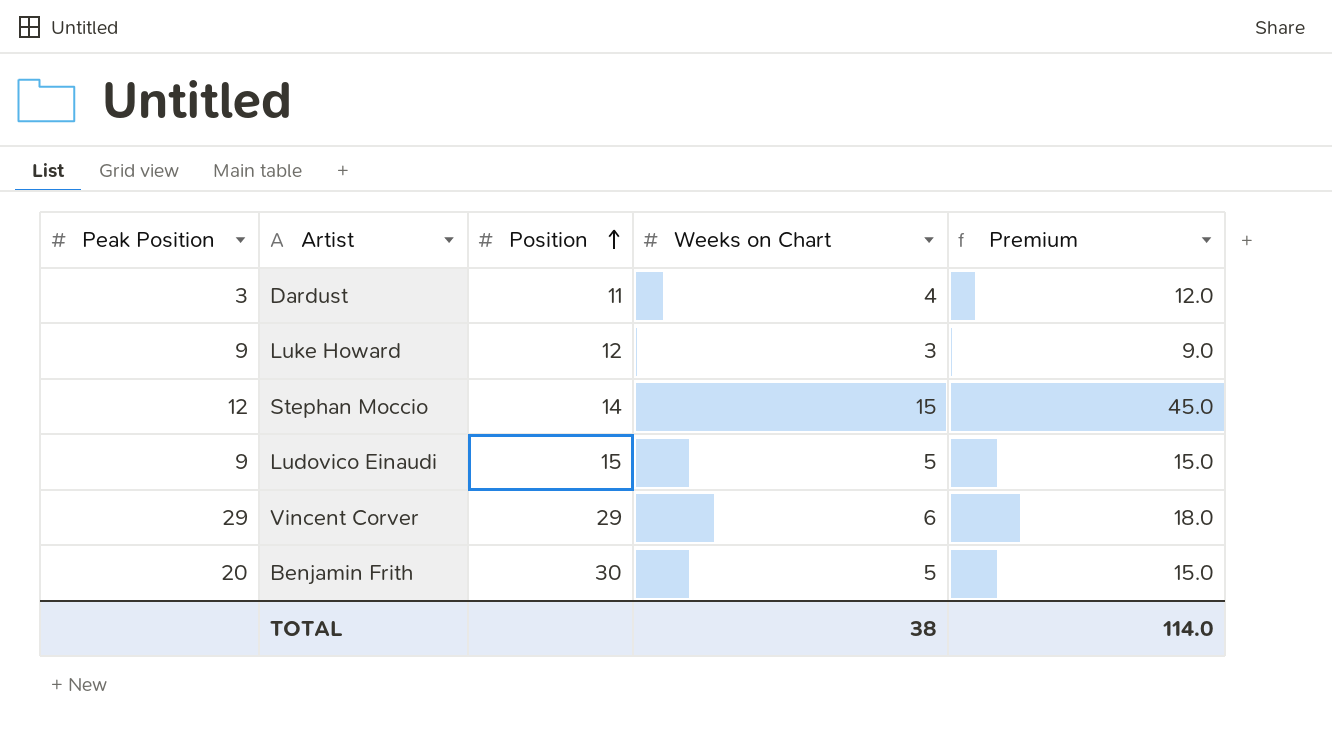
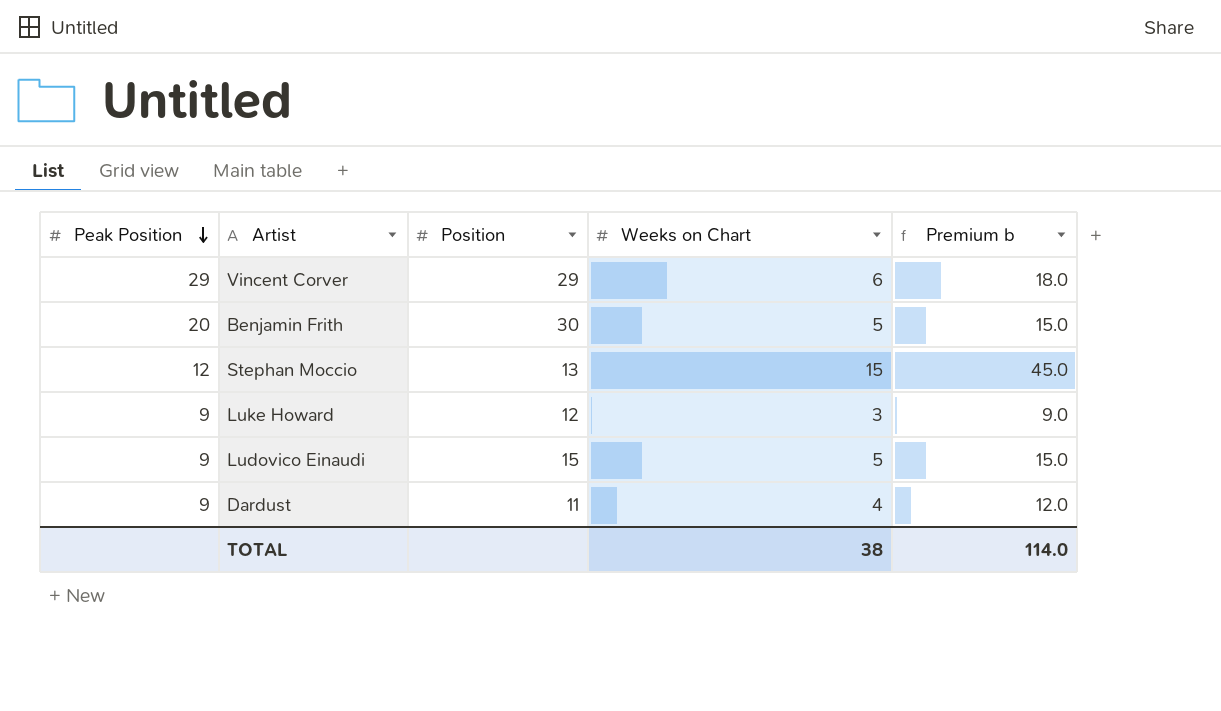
row order: Position ascending -> Peak Position descending
column name: Premium -> Premium b
Stephan Moccio | Position: 14 -> 13
Dardust | Peak Position: 3 -> 9

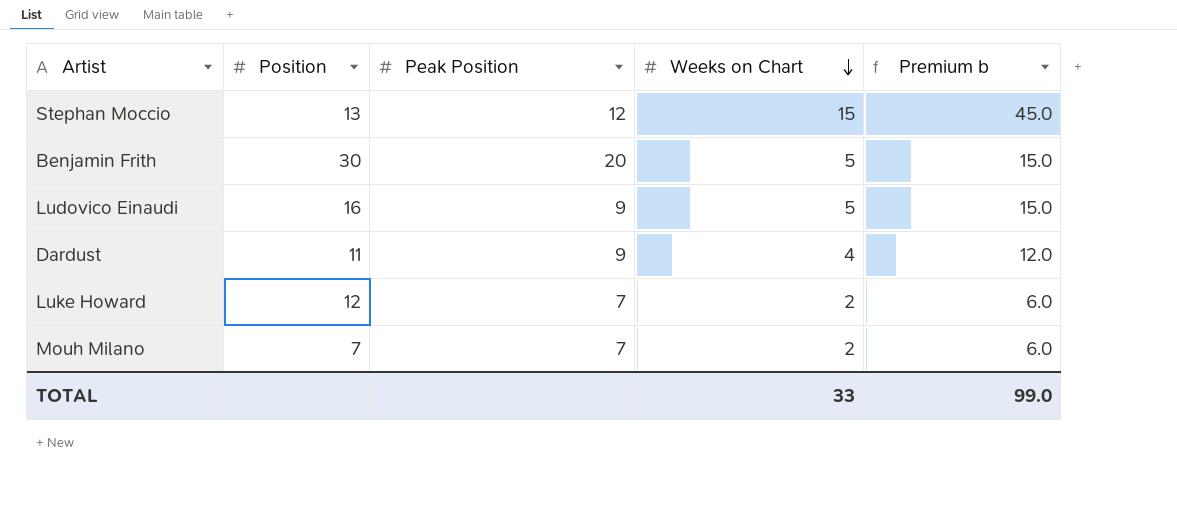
row order: Peak Position descending -> Weeks on Chart descending
column Peak Position | position: 1 -> 3
row Vincent Corver: 29 | 29 | 6 | 18.0 -> none
Ludovico Einaudi | Position: 15 -> 16
Luke Howard | Peak Position: 9 -> 7
Luke Howard | Weeks on Chart: 3 -> 2
Luke Howard | Premium b: 9.0 -> 6.0
row Mouh Milano: none -> 7 | 7 | 2 | 6.0
TOTAL | Weeks on Chart: 38 -> 33
TOTAL | Premium b: 114.0 -> 99.0

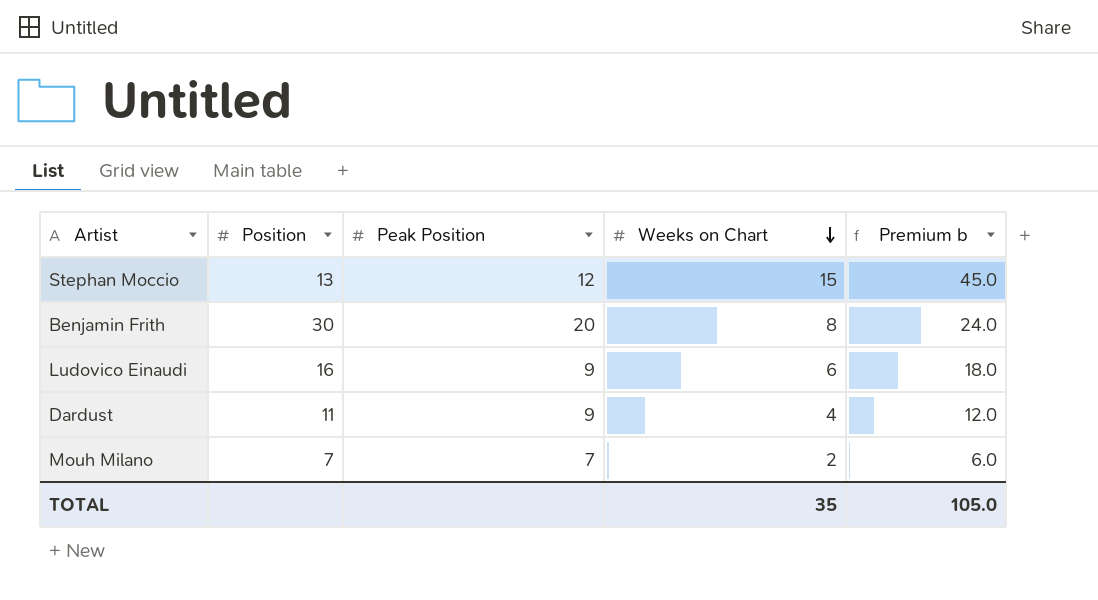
row Luke Howard: 12 | 7 | 2 | 6.0 -> none
Benjamin Frith | Weeks on Chart: 5 -> 8
Benjamin Frith | Premium b: 15.0 -> 24.0
Ludovico Einaudi | Weeks on Chart: 5 -> 6
Ludovico Einaudi | Premium b: 15.0 -> 18.0
TOTAL | Weeks on Chart: 33 -> 35
TOTAL | Premium b: 99.0 -> 105.0

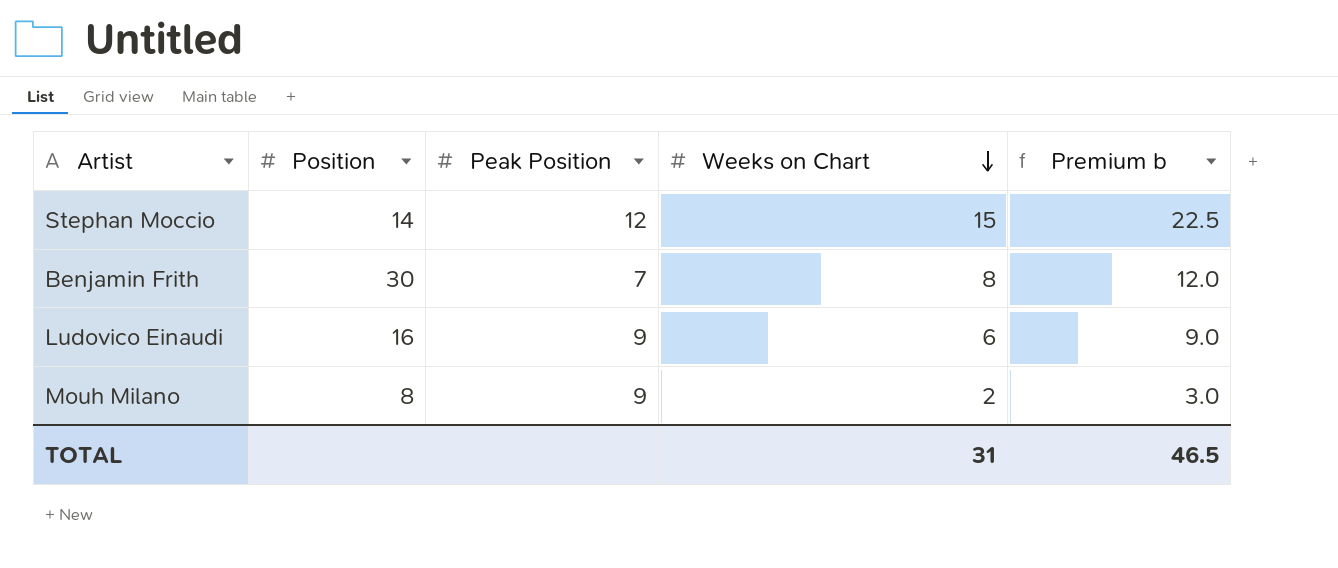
column Premium b | formula: [Weeks on Chart] * 3 -> [Weeks on Chart] * 1.5
row Dardust: 11 | 9 | 4 | 12.0 -> none
Stephan Moccio | Position: 13 -> 14
Benjamin Frith | Peak Position: 20 -> 7
Mouh Milano | Position: 7 -> 8
Mouh Milano | Peak Position: 7 -> 9
TOTAL | Weeks on Chart: 35 -> 31
TOTAL | Premium b: 105.0 -> 46.5

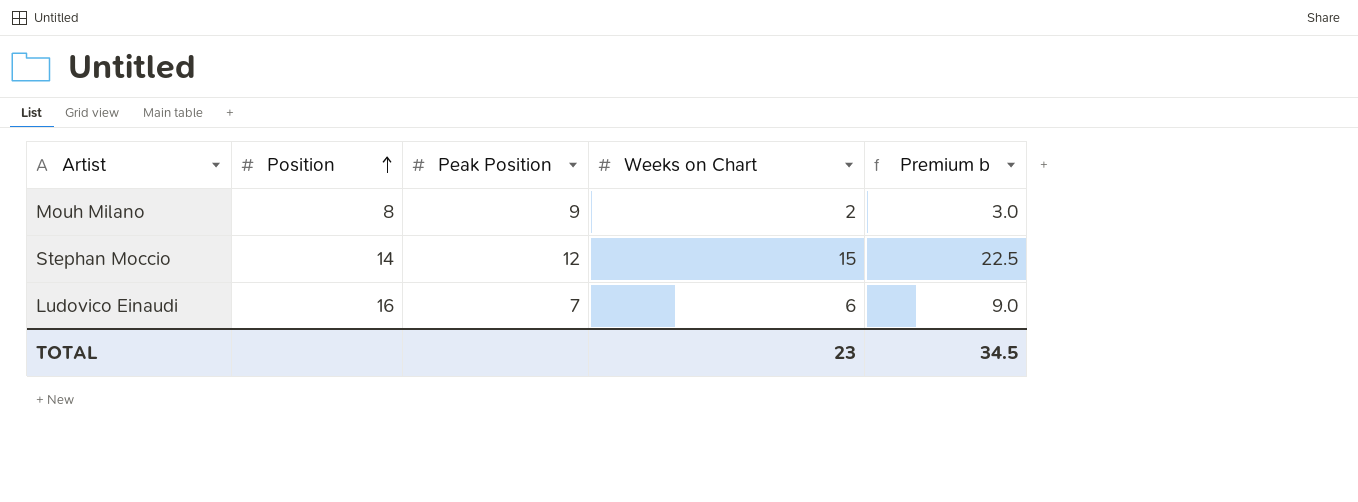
row order: Weeks on Chart descending -> Position ascending
row Benjamin Frith: 30 | 7 | 8 | 12.0 -> none
Ludovico Einaudi | Peak Position: 9 -> 7
TOTAL | Weeks on Chart: 31 -> 23
TOTAL | Premium b: 46.5 -> 34.5

